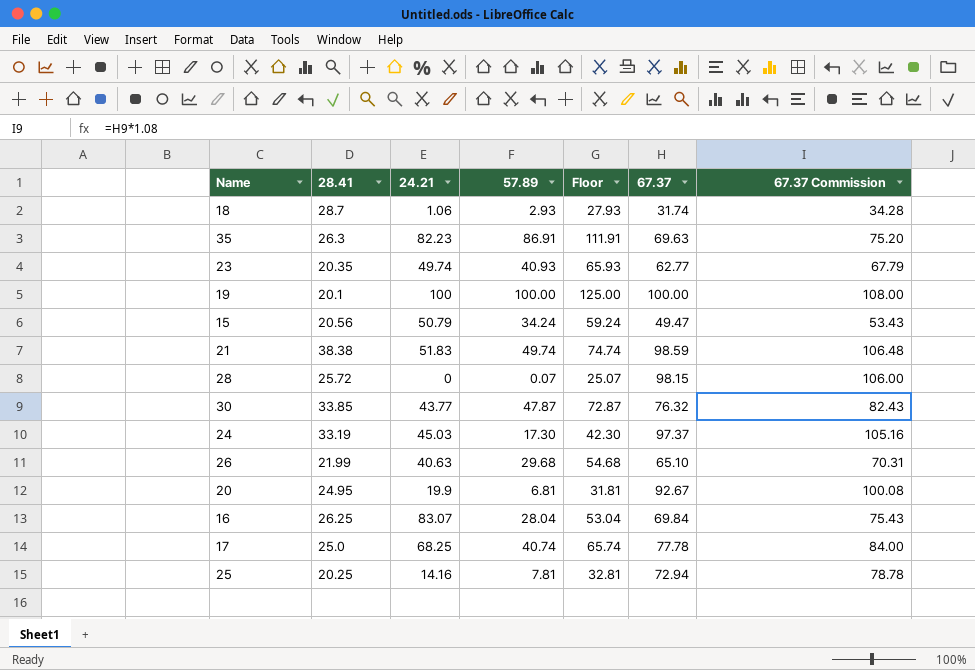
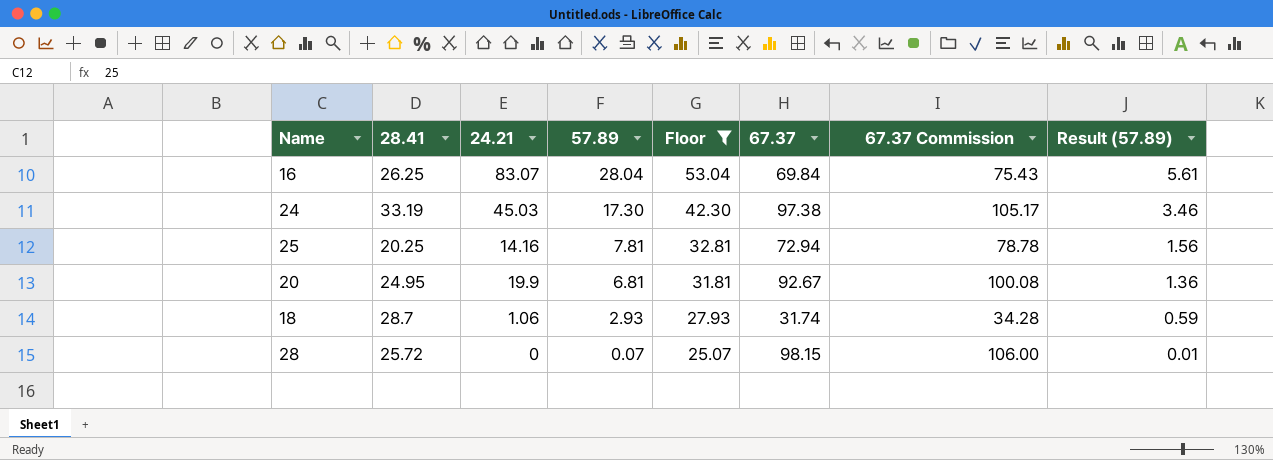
filter: none -> Floor <= 53.04
row order: none -> 57.89 descending
column Result (57.89) | formula: none -> [57.89] * 0.2
24 | 67.37: 97.37 -> 97.38
24 | 67.37 Commission: 105.16 -> 105.17

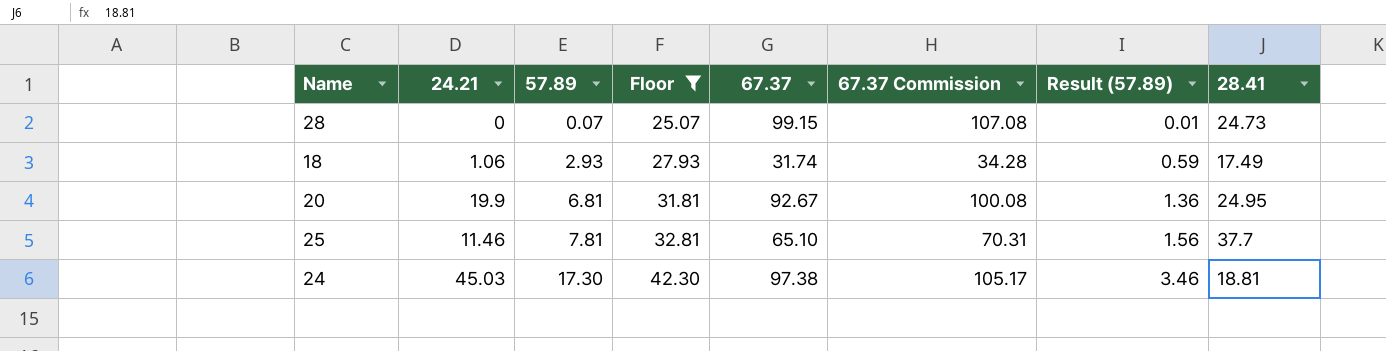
row order: 57.89 descending -> 57.89 ascending
column 28.41 | position: 2 -> 8
row 16: 26.25 | 83.07 | 28.04 | 53.04 | 69.84 | 75.43 | 5.61 -> none
28 | 67.37: 98.15 -> 99.15
28 | 67.37 Commission: 106.00 -> 107.08
28 | 28.41: 25.72 -> 24.73
18 | 28.41: 28.7 -> 17.49
25 | 24.21: 14.16 -> 11.46
25 | 67.37: 72.94 -> 65.10
25 | 67.37 Commission: 78.78 -> 70.31
25 | 28.41: 20.25 -> 37.7
24 | 28.41: 33.19 -> 18.81

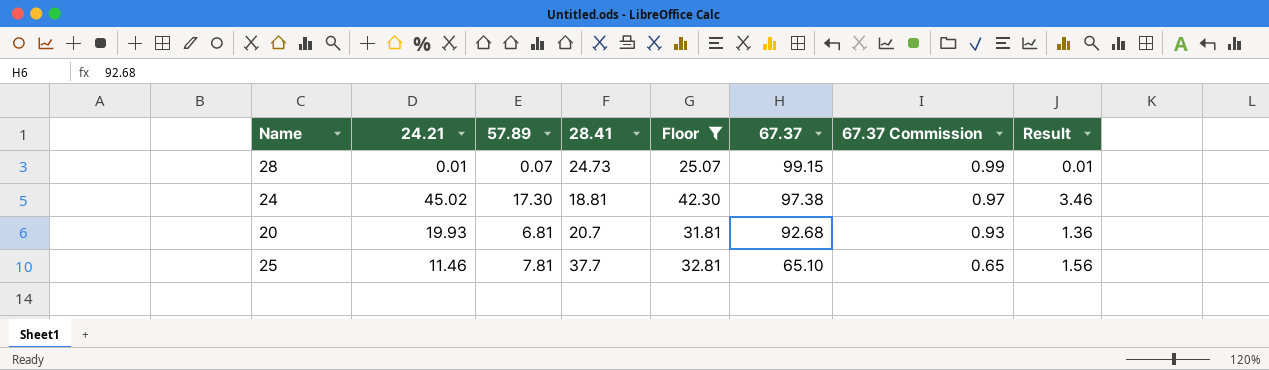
row order: 57.89 ascending -> 67.37 descending
column 28.41 | position: 8 -> 4
column 67.37 Commission | formula: [67.37] * 1.08 -> [67.37] * 0.01
column name: Result (57.89) -> Result
row 18: 1.06 | 2.93 | 27.93 | 31.74 | 34.28 | 0.59 | 17.49 -> none
28 | 24.21: 0 -> 0.01
24 | 24.21: 45.03 -> 45.02
20 | 24.21: 19.9 -> 19.93
20 | 28.41: 24.95 -> 20.7
20 | 67.37: 92.67 -> 92.68

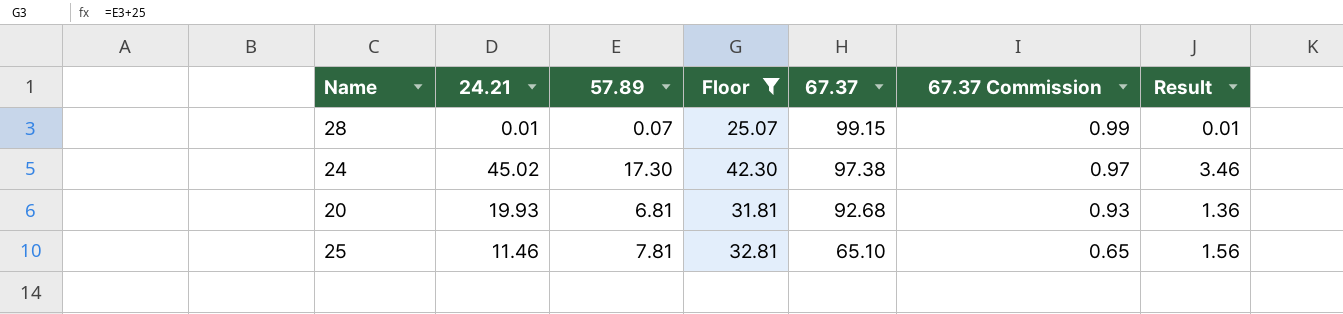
column 28.41 | position: 4 -> none

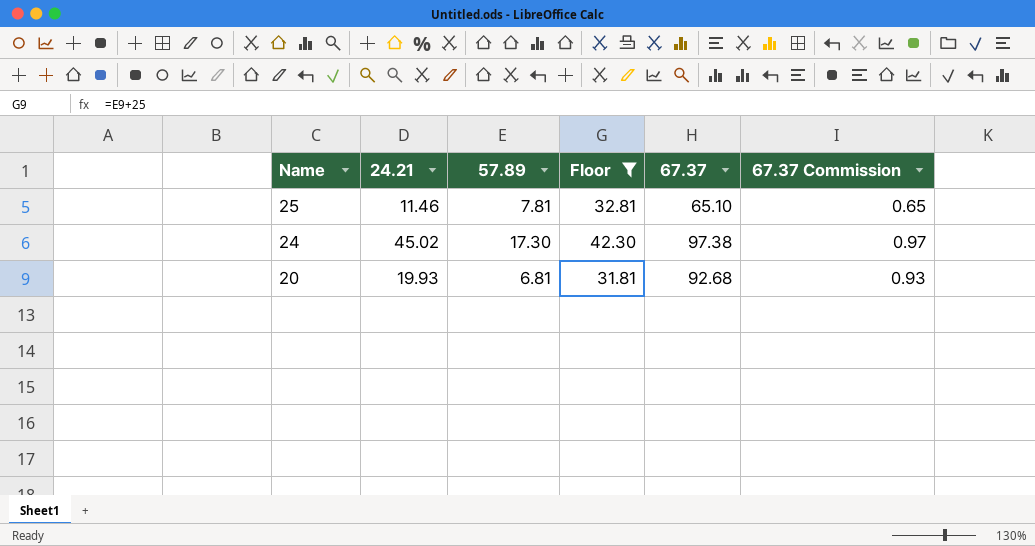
row order: 67.37 descending -> Name descending
column Result | formula: [57.89] * 0.2 -> none
row 28: 0.01 | 0.07 | 25.07 | 99.15 | 0.99 | 0.01 -> none

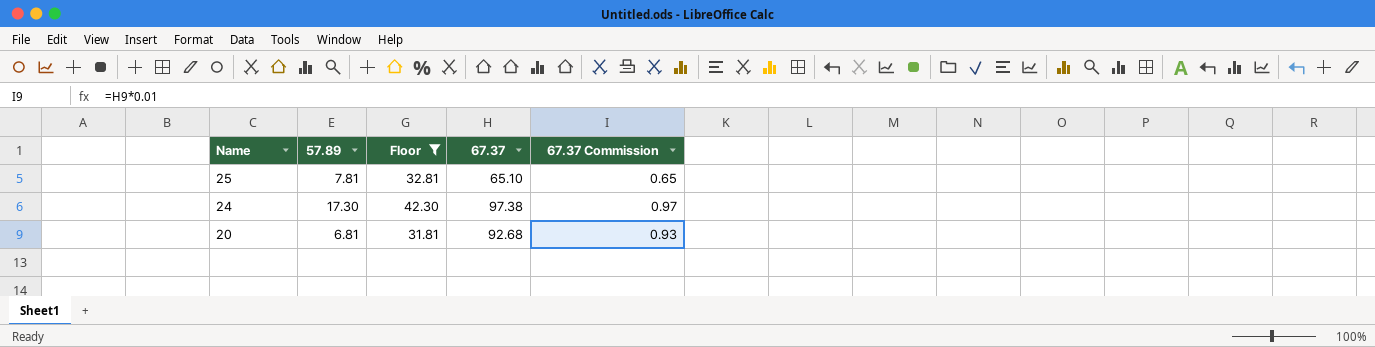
column 24.21 | position: 2 -> none

